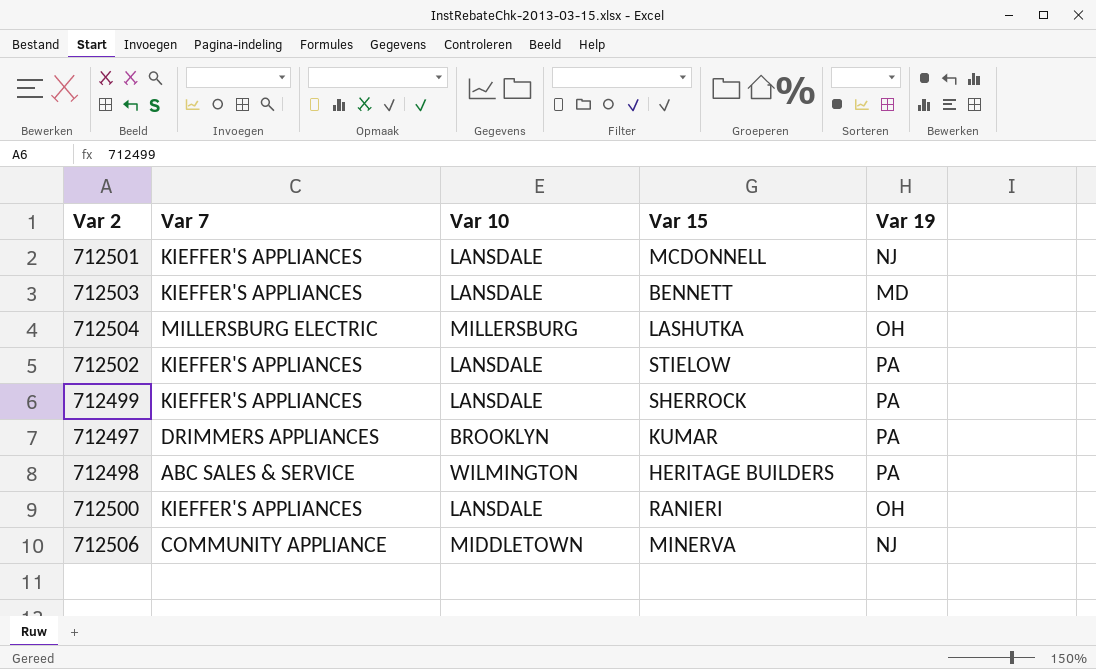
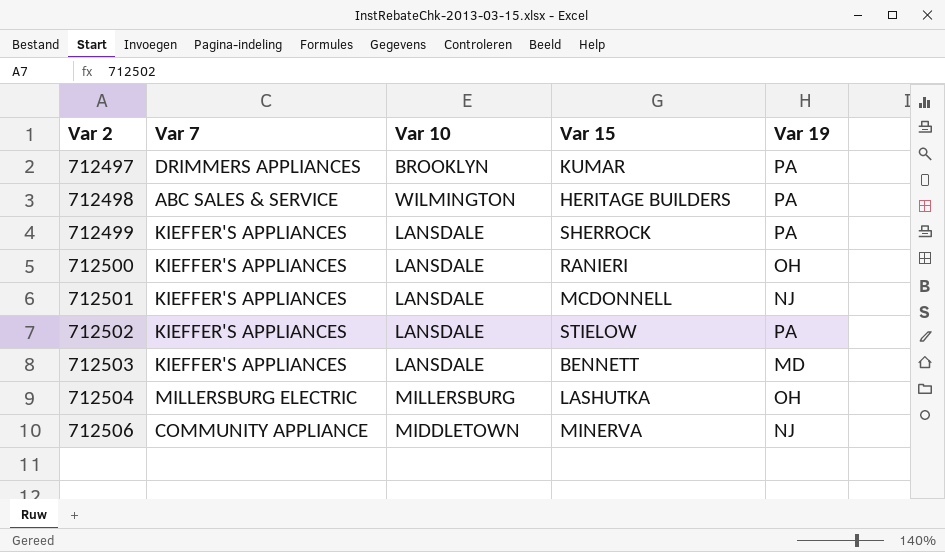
row order: none -> Var 2 ascending

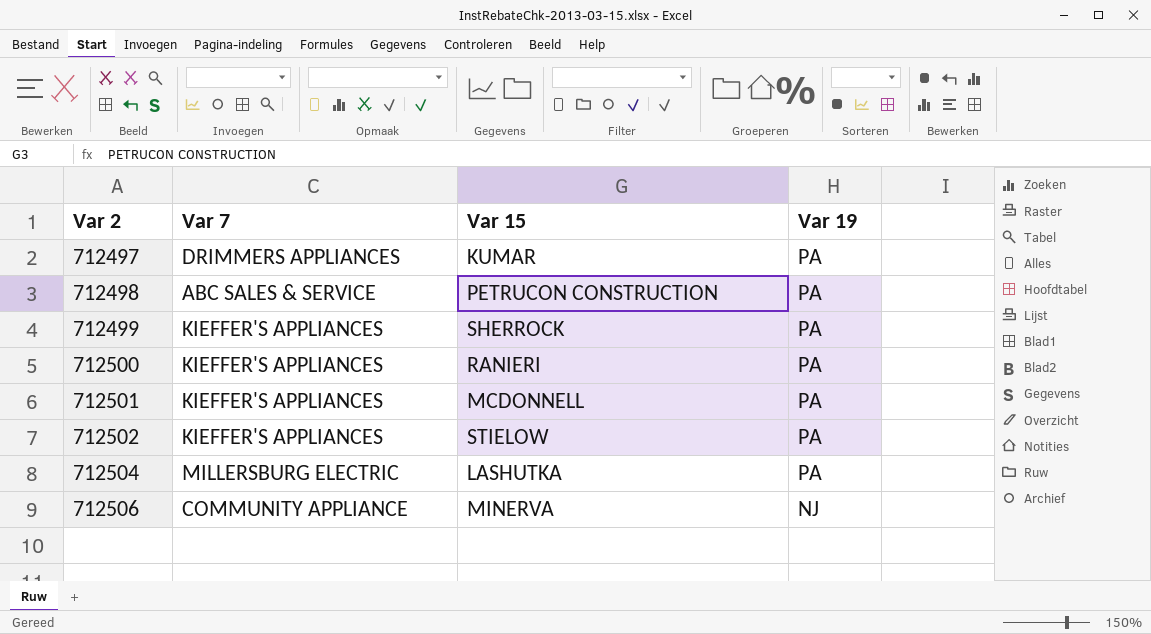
column Var 10 | position: 3 -> none
row 712503: KIEFFER'S APPLIANCES | LANSDALE | BENNETT | MD -> none
712498 | Var 15: HERITAGE BUILDERS -> PETRUCON CONSTRUCTION
712500 | Var 19: OH -> PA
712501 | Var 19: NJ -> PA
712504 | Var 19: OH -> PA

